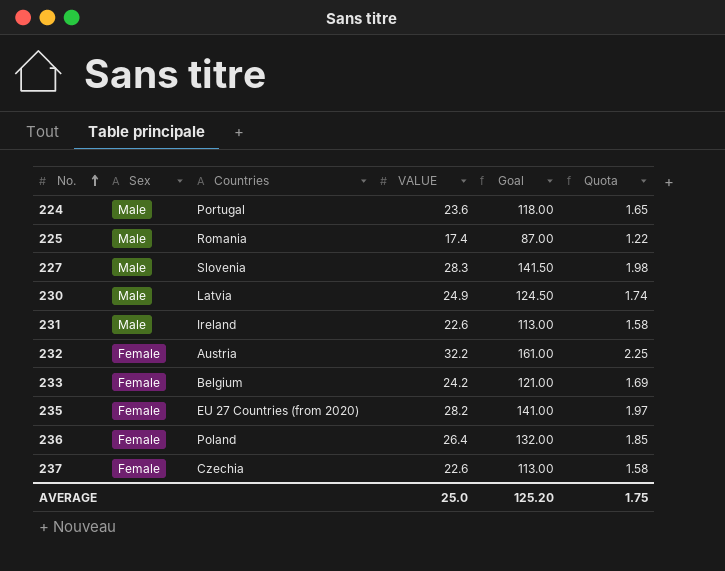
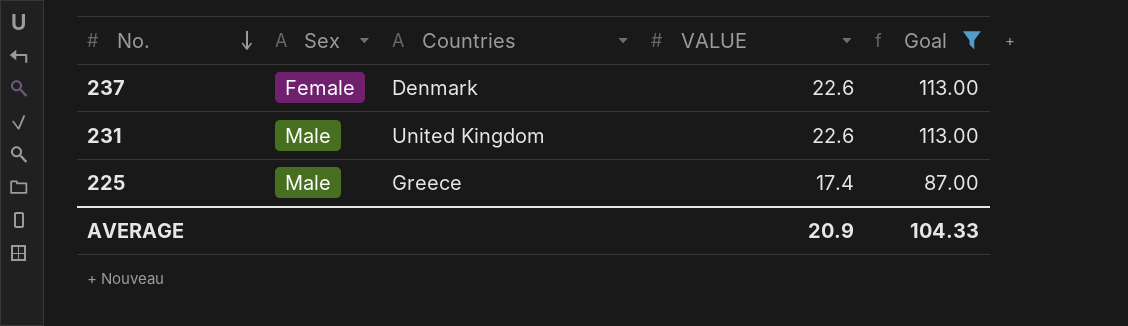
filter: none -> Goal <= 113.00
row order: No. ascending -> No. descending
column Quota | formula: [VALUE] * 0.07 -> none
237 | Countries: Czechia -> Denmark
231 | Countries: Ireland -> United Kingdom
225 | Countries: Romania -> Greece
AVERAGE | VALUE: 25.0 -> 20.9
AVERAGE | Goal: 125.20 -> 104.33

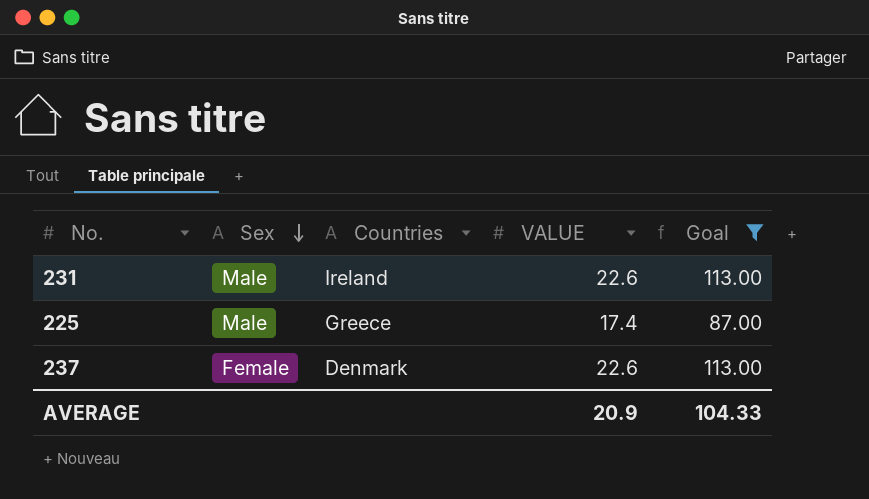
row order: No. descending -> Sex descending
231 | Countries: United Kingdom -> Ireland

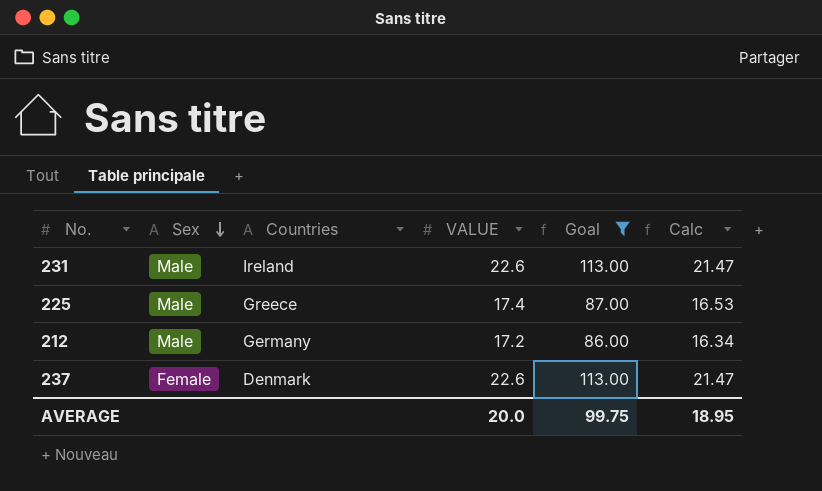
column Calc | formula: none -> [VALUE] * 0.95
row 212: none -> Male | Germany | 17.2 | 86.00 | 16.34
AVERAGE | VALUE: 20.9 -> 20.0
AVERAGE | Goal: 104.33 -> 99.75

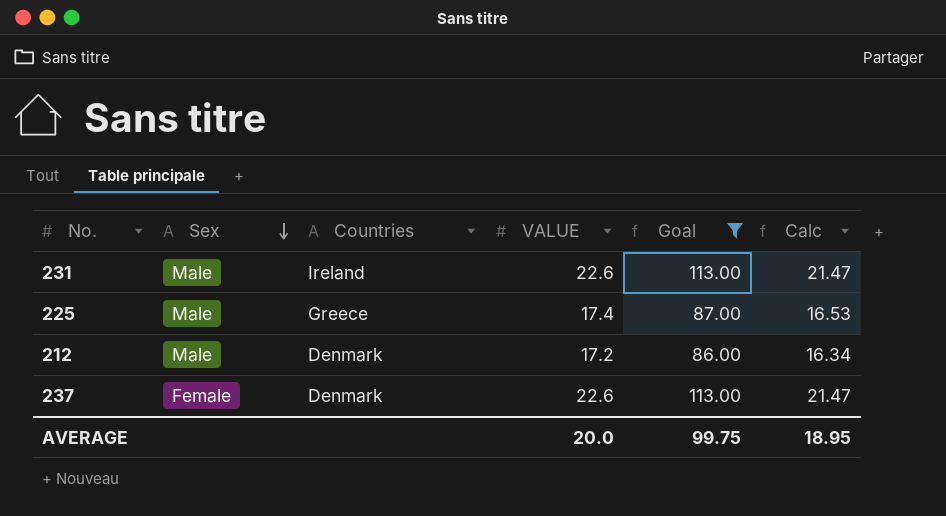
212 | Countries: Germany -> Denmark

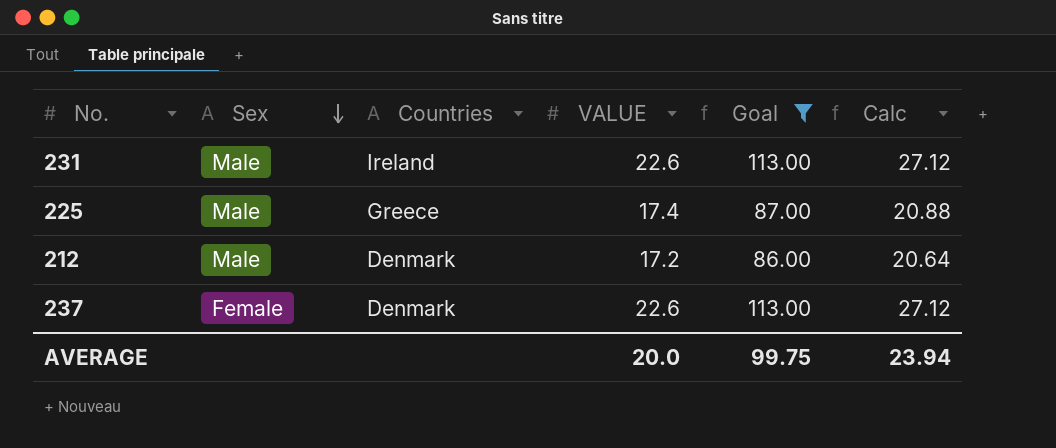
column Calc | formula: [VALUE] * 0.95 -> [VALUE] * 1.2
AVERAGE | Calc: 18.95 -> 23.94

